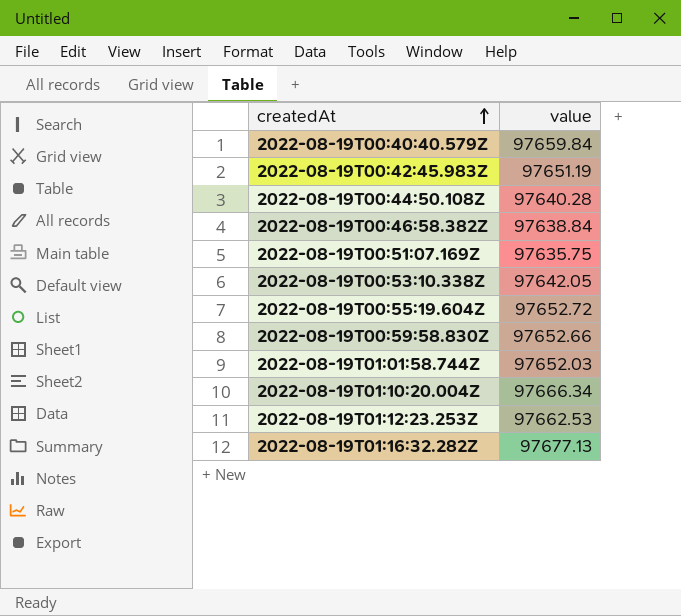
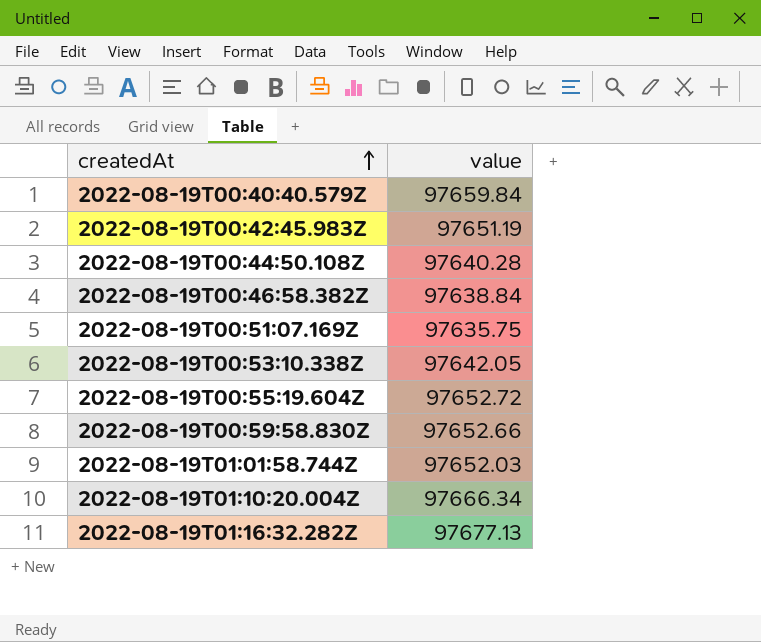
row 2022-08-19T01:12:23.253Z: 97662.53 -> none

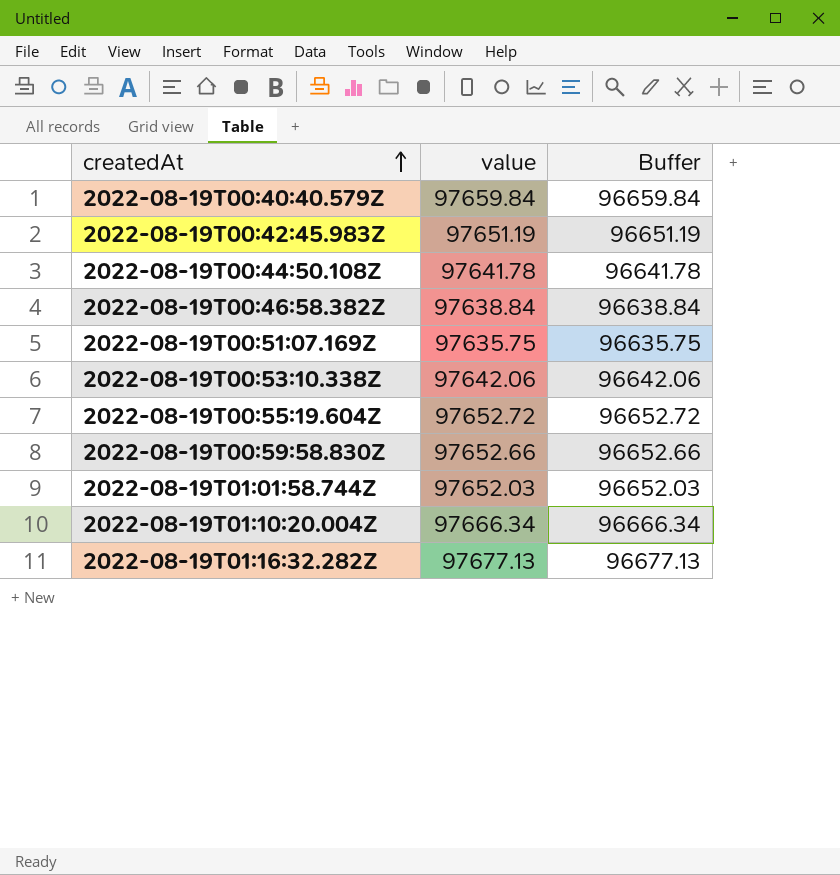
column Buffer | formula: none -> [value] - 1000
2022-08-19T00:44:50.108Z | value: 97640.28 -> 97641.78
2022-08-19T00:53:10.338Z | value: 97642.05 -> 97642.06

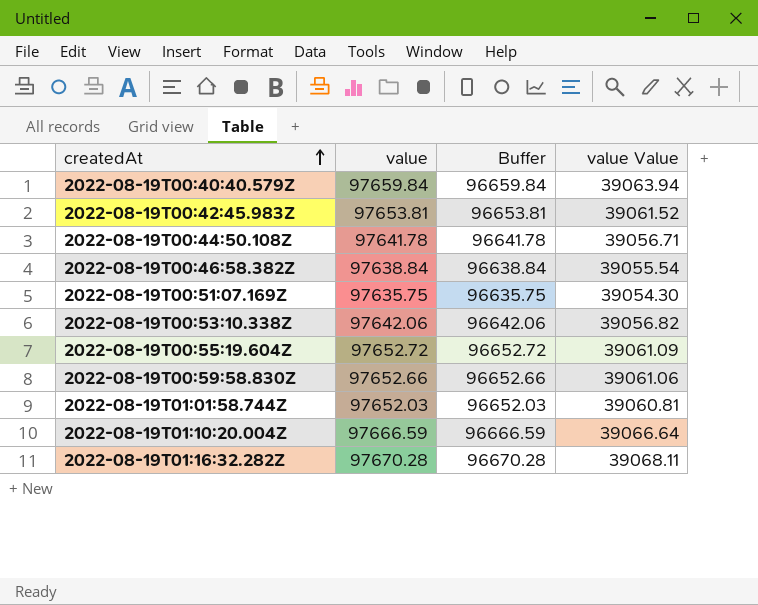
column value Value | formula: none -> [value] * 0.4
2022-08-19T00:42:45.983Z | value: 97651.19 -> 97653.81
2022-08-19T00:42:45.983Z | Buffer: 96651.19 -> 96653.81
2022-08-19T01:10:20.004Z | value: 97666.34 -> 97666.59
2022-08-19T01:10:20.004Z | Buffer: 96666.34 -> 96666.59
2022-08-19T01:16:32.282Z | value: 97677.13 -> 97670.28
2022-08-19T01:16:32.282Z | Buffer: 96677.13 -> 96670.28

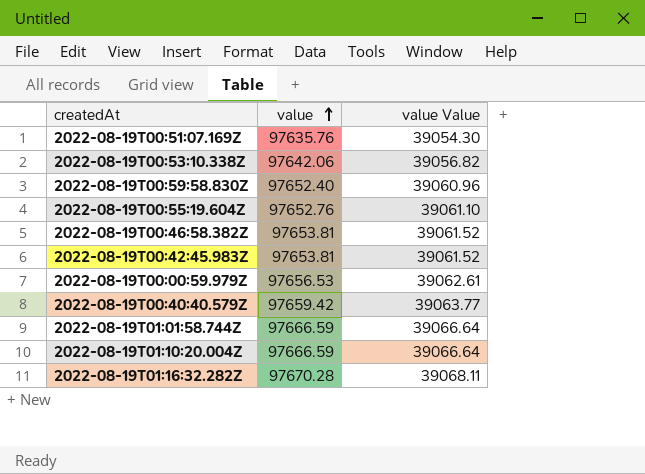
row order: createdAt ascending -> value ascending
column Buffer | formula: [value] - 1000 -> none
row 2022-08-19T00:44:50.108Z: 97641.78 | 96641.78 | 39056.71 -> none
2022-08-19T00:51:07.169Z | value: 97635.75 -> 97635.76
2022-08-19T00:59:58.830Z | value: 97652.66 -> 97652.40
2022-08-19T00:59:58.830Z | value Value: 39061.06 -> 39060.96
2022-08-19T00:55:19.604Z | value: 97652.72 -> 97652.76
2022-08-19T00:55:19.604Z | value Value: 39061.09 -> 39061.10
2022-08-19T00:46:58.382Z | value: 97638.84 -> 97653.81
2022-08-19T00:46:58.382Z | value Value: 39055.54 -> 39061.52
row 2022-08-19T00:00:59.979Z: none -> 97656.53 | 39062.61
2022-08-19T00:40:40.579Z | value: 97659.84 -> 97659.42
2022-08-19T00:40:40.579Z | value Value: 39063.94 -> 39063.77
2022-08-19T01:01:58.744Z | value: 97652.03 -> 97666.59
2022-08-19T01:01:58.744Z | value Value: 39060.81 -> 39066.64

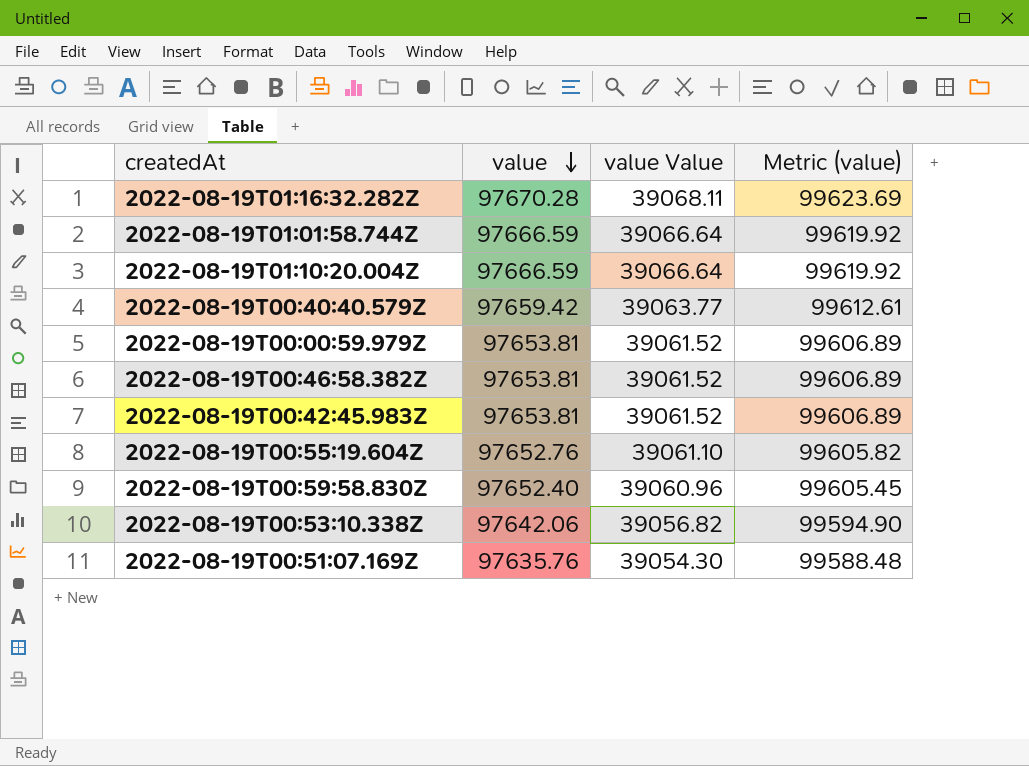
row order: value ascending -> value descending
column Metric (value) | formula: none -> [value] * 1.02
2022-08-19T00:00:59.979Z | value: 97656.53 -> 97653.81
2022-08-19T00:00:59.979Z | value Value: 39062.61 -> 39061.52

